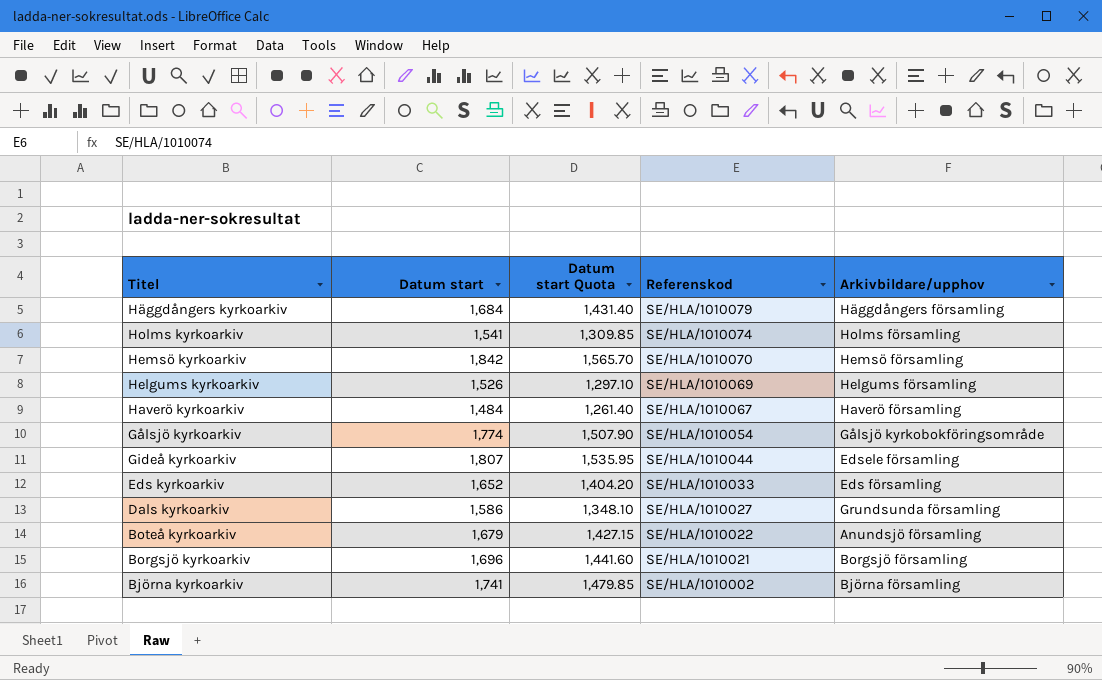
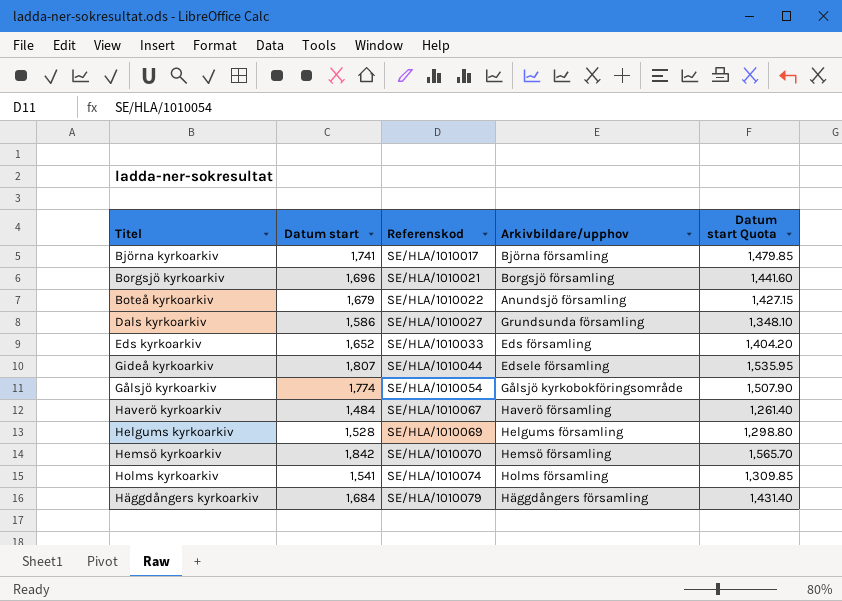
row order: Referenskod descending -> Referenskod ascending
column Datum start Quota | position: 3 -> 5
Björna kyrkoarkiv | Referenskod: SE/HLA/1010002 -> SE/HLA/1010017
Helgums kyrkoarkiv | Datum start: 1,526 -> 1,528
Helgums kyrkoarkiv | Datum start Quota: 1,297.10 -> 1,298.80

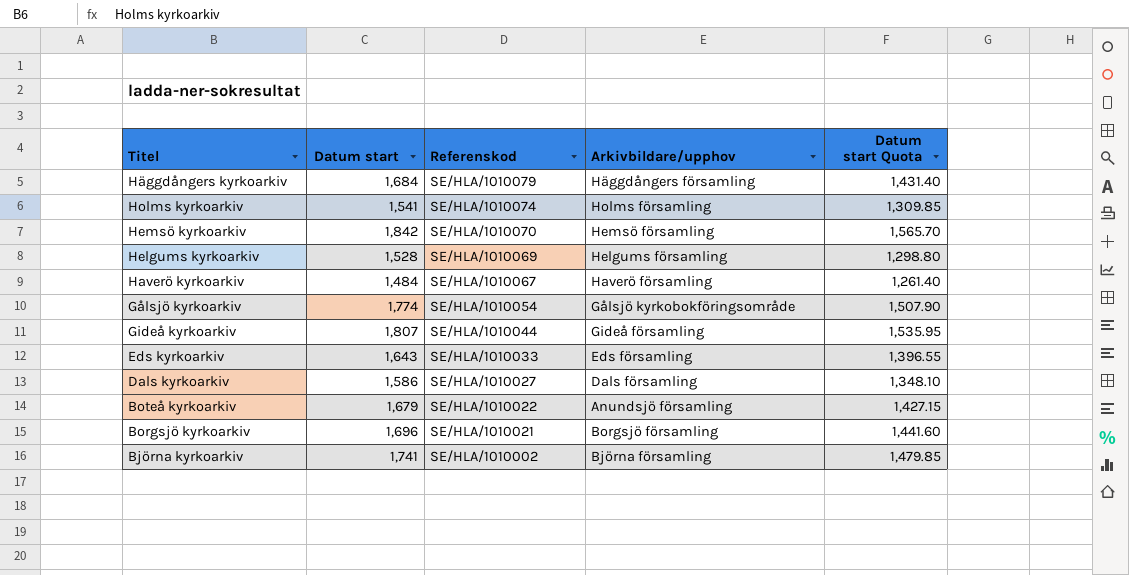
row order: Referenskod ascending -> Referenskod descending
Gideå kyrkoarkiv | Arkivbildare/upphov: Edsele församling -> Gideå församling
Eds kyrkoarkiv | Datum start: 1,652 -> 1,643
Eds kyrkoarkiv | Datum start Quota: 1,404.20 -> 1,396.55
Dals kyrkoarkiv | Arkivbildare/upphov: Grundsunda församling -> Dals församling
Björna kyrkoarkiv | Referenskod: SE/HLA/1010017 -> SE/HLA/1010002

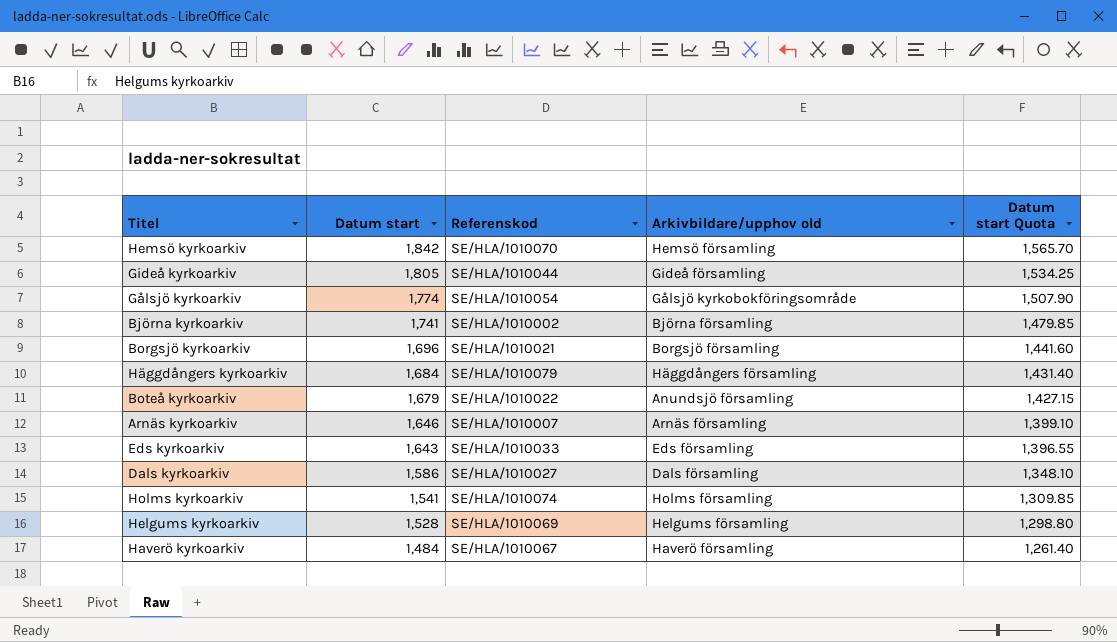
row order: Referenskod descending -> Datum start descending
column name: Arkivbildare/upphov -> Arkivbildare/upphov old
Gideå kyrkoarkiv | Datum start: 1,807 -> 1,805
Gideå kyrkoarkiv | Datum start Quota: 1,535.95 -> 1,534.25
row Arnäs kyrkoarkiv: none -> 1,646 | SE/HLA/1010007 | Arnäs församling | 1,399.10

